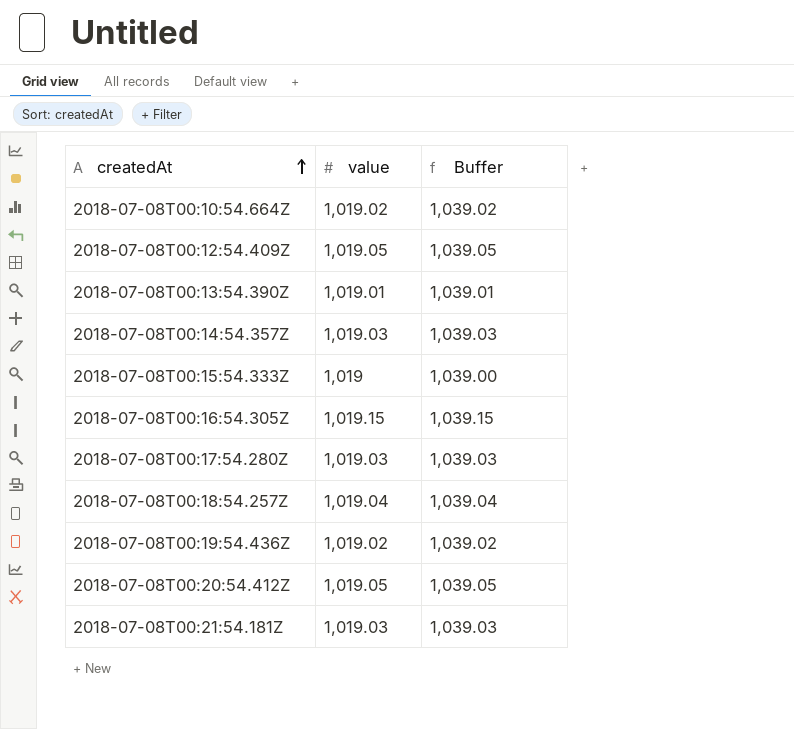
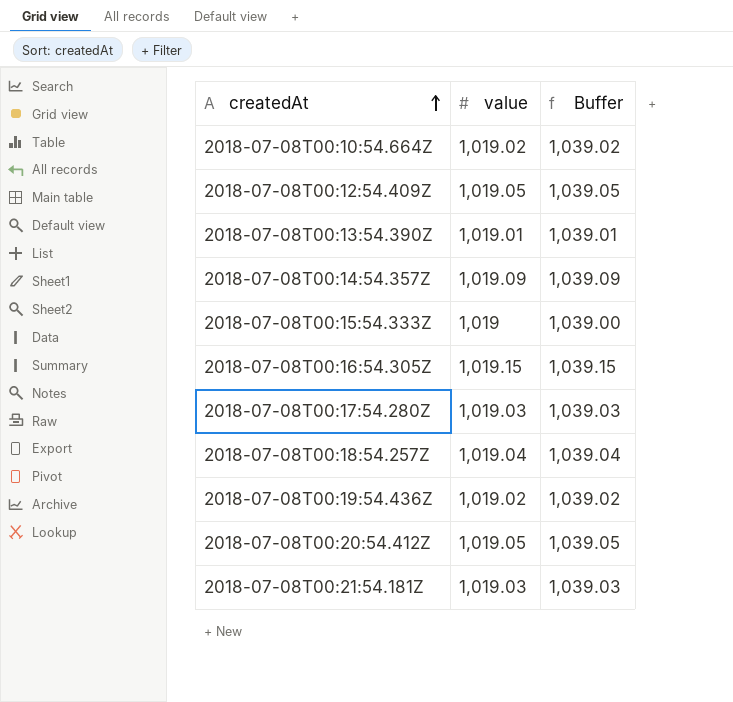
2018-07-08T00:14:54.357Z | value: 1,019.03 -> 1,019.09
2018-07-08T00:14:54.357Z | Buffer: 1,039.03 -> 1,039.09

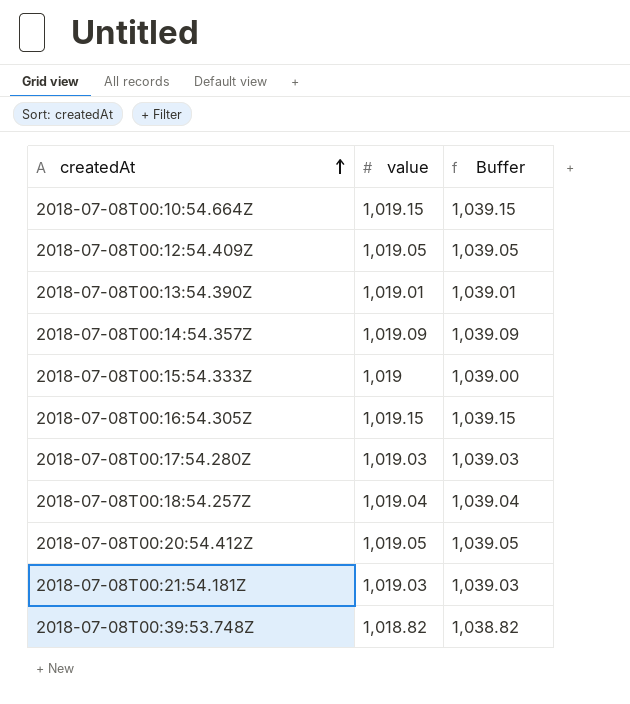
row 2018-07-08T00:19:54.436Z: 1,019.02 | 1,039.02 -> none
2018-07-08T00:10:54.664Z | value: 1,019.02 -> 1,019.15
2018-07-08T00:10:54.664Z | Buffer: 1,039.02 -> 1,039.15
row 2018-07-08T00:39:53.748Z: none -> 1,018.82 | 1,038.82

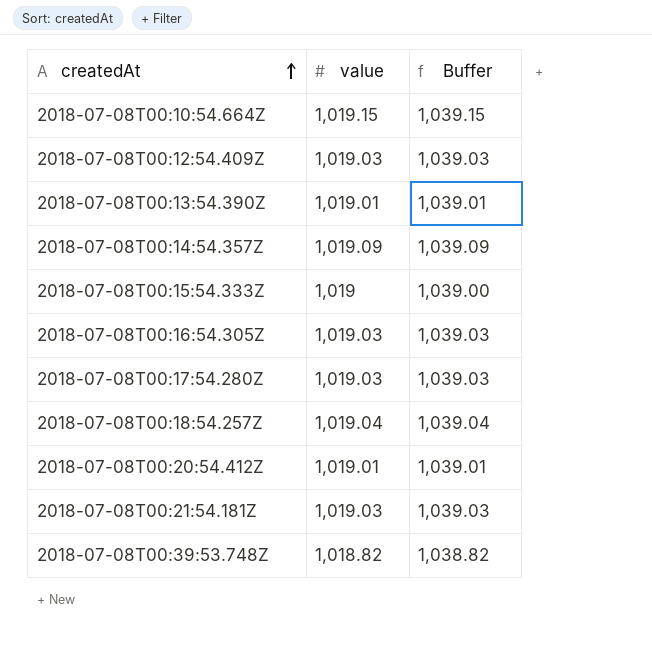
2018-07-08T00:12:54.409Z | value: 1,019.05 -> 1,019.03
2018-07-08T00:12:54.409Z | Buffer: 1,039.05 -> 1,039.03
2018-07-08T00:16:54.305Z | value: 1,019.15 -> 1,019.03
2018-07-08T00:16:54.305Z | Buffer: 1,039.15 -> 1,039.03
2018-07-08T00:20:54.412Z | value: 1,019.05 -> 1,019.01
2018-07-08T00:20:54.412Z | Buffer: 1,039.05 -> 1,039.01

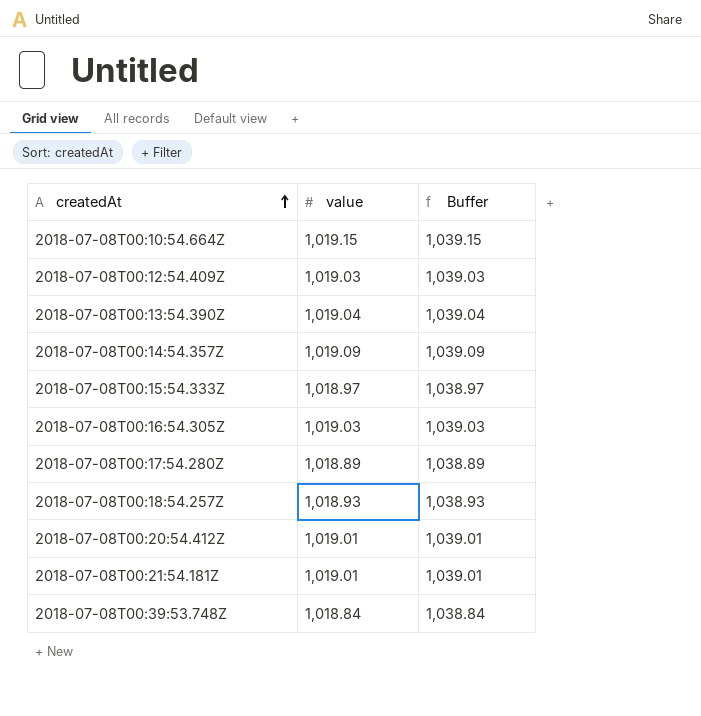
2018-07-08T00:13:54.390Z | value: 1,019.01 -> 1,019.04
2018-07-08T00:13:54.390Z | Buffer: 1,039.01 -> 1,039.04
2018-07-08T00:15:54.333Z | value: 1,019 -> 1,018.97
2018-07-08T00:15:54.333Z | Buffer: 1,039.00 -> 1,038.97
2018-07-08T00:17:54.280Z | value: 1,019.03 -> 1,018.89
2018-07-08T00:17:54.280Z | Buffer: 1,039.03 -> 1,038.89
2018-07-08T00:18:54.257Z | value: 1,019.04 -> 1,018.93
2018-07-08T00:18:54.257Z | Buffer: 1,039.04 -> 1,038.93
2018-07-08T00:21:54.181Z | value: 1,019.03 -> 1,019.01
2018-07-08T00:21:54.181Z | Buffer: 1,039.03 -> 1,039.01
2018-07-08T00:39:53.748Z | value: 1,018.82 -> 1,018.84
2018-07-08T00:39:53.748Z | Buffer: 1,038.82 -> 1,038.84

